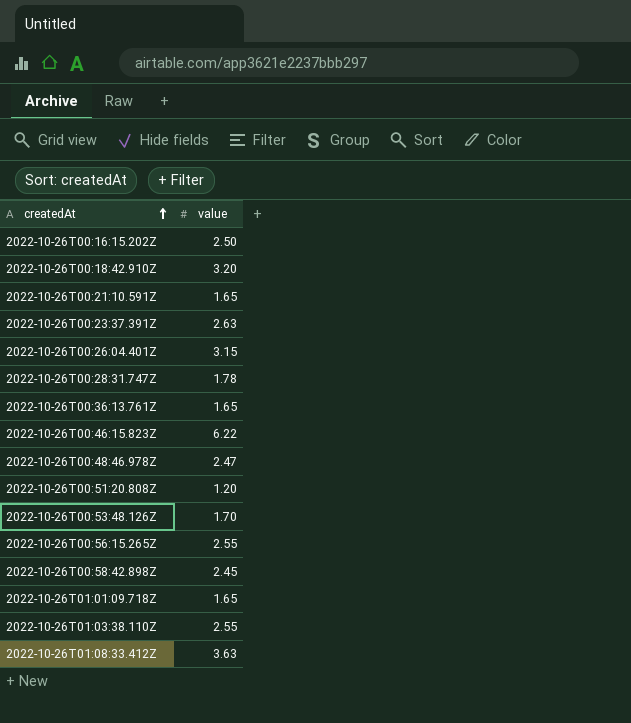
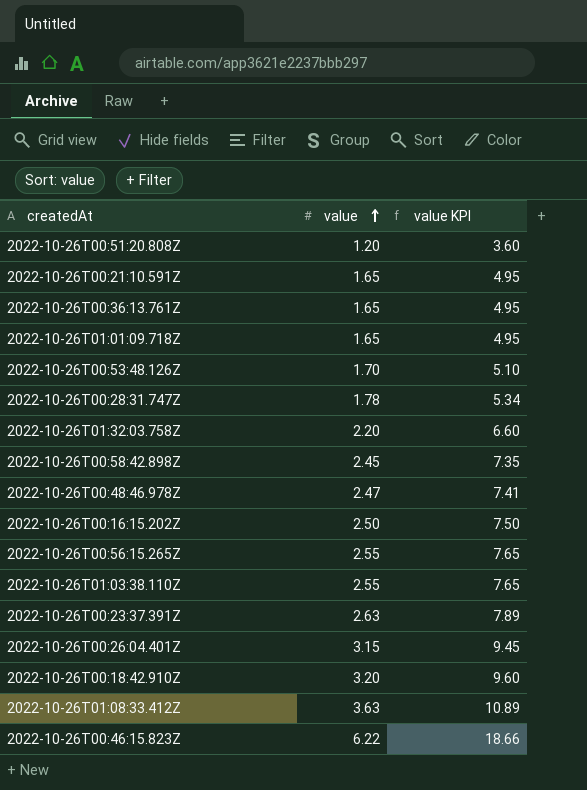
row order: createdAt ascending -> value ascending
column value KPI | formula: none -> [value] * 3
row 2022-10-26T01:32:03.758Z: none -> 2.20 | 6.60

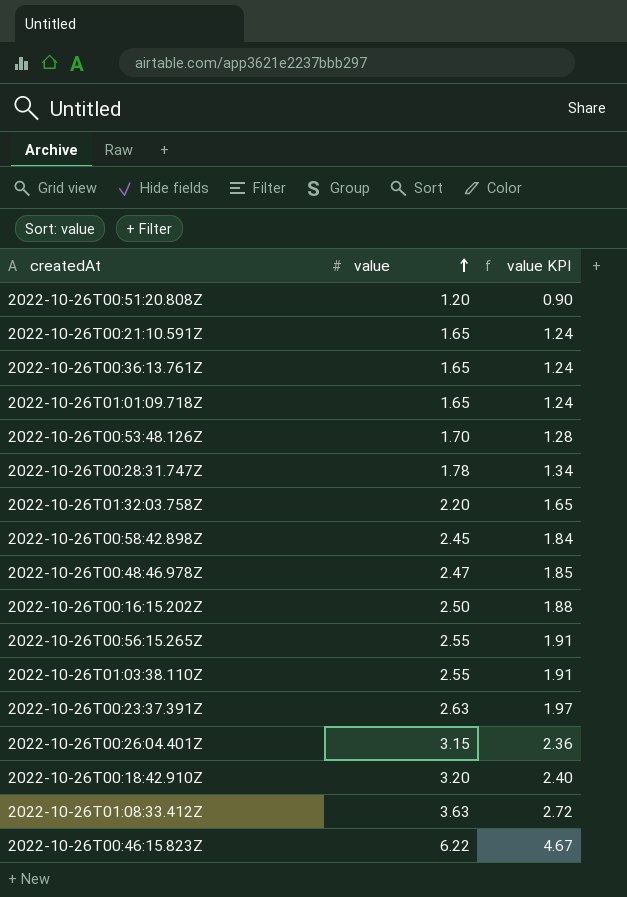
column value KPI | formula: [value] * 3 -> [value] * 0.75

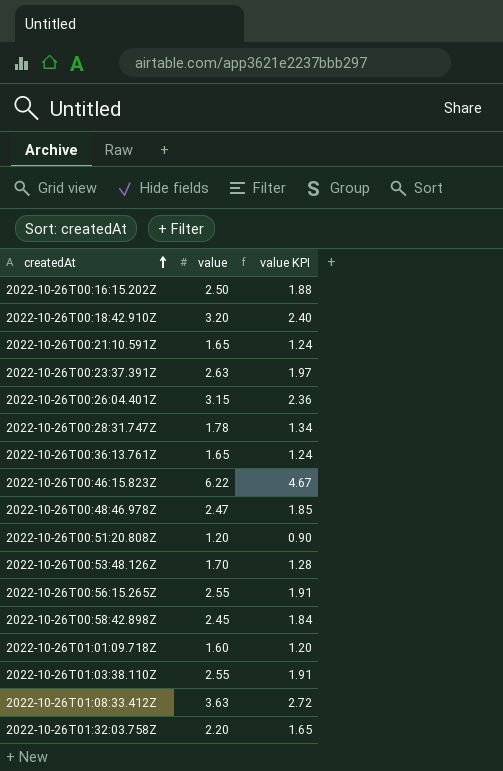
row order: value ascending -> createdAt ascending
2022-10-26T01:01:09.718Z | value: 1.65 -> 1.60
2022-10-26T01:01:09.718Z | value KPI: 1.24 -> 1.20

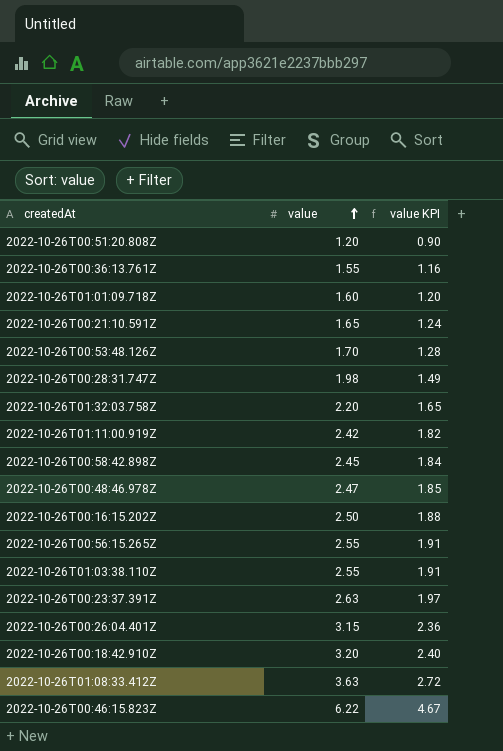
row order: createdAt ascending -> value ascending
2022-10-26T00:36:13.761Z | value: 1.65 -> 1.55
2022-10-26T00:36:13.761Z | value KPI: 1.24 -> 1.16
2022-10-26T00:28:31.747Z | value: 1.78 -> 1.98
2022-10-26T00:28:31.747Z | value KPI: 1.34 -> 1.49
row 2022-10-26T01:11:00.919Z: none -> 2.42 | 1.82

